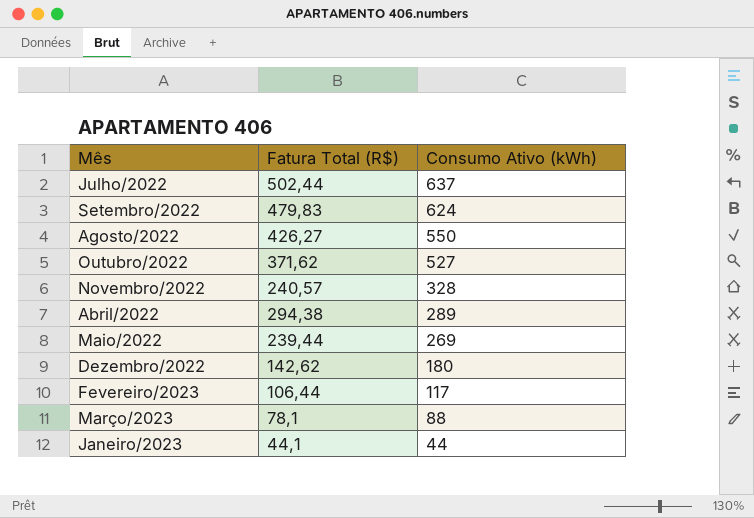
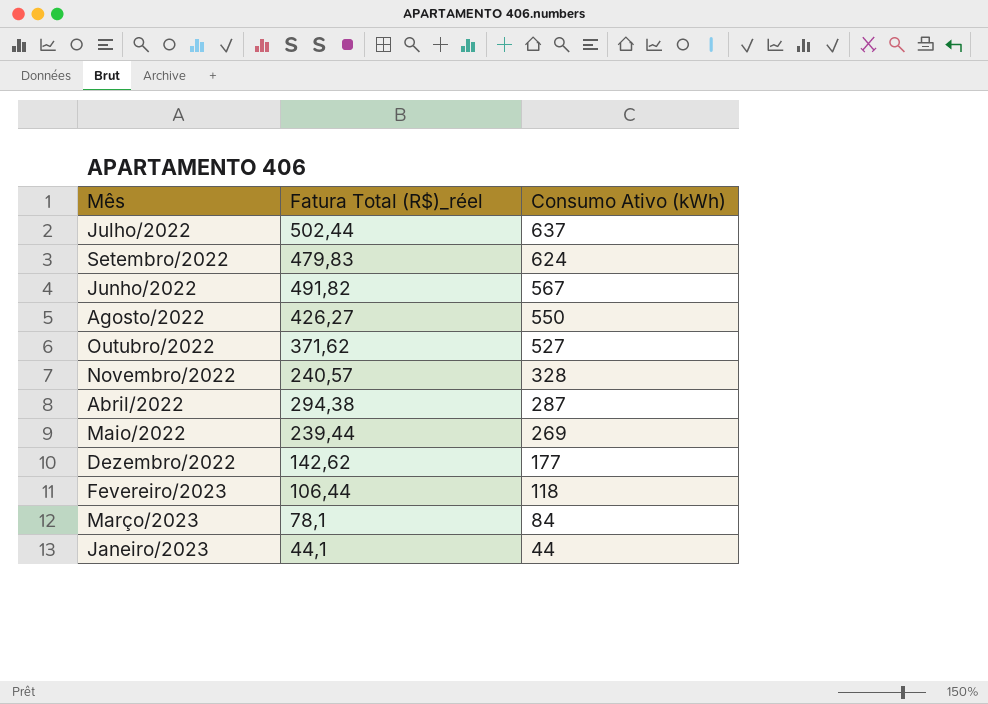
column name: Fatura Total (R$) -> Fatura Total (R$)_réel
row Junho/2022: none -> 491,82 | 567
Abril/2022 | Consumo Ativo (kWh): 289 -> 287
Dezembro/2022 | Consumo Ativo (kWh): 180 -> 177
Fevereiro/2023 | Consumo Ativo (kWh): 117 -> 118
Março/2023 | Consumo Ativo (kWh): 88 -> 84

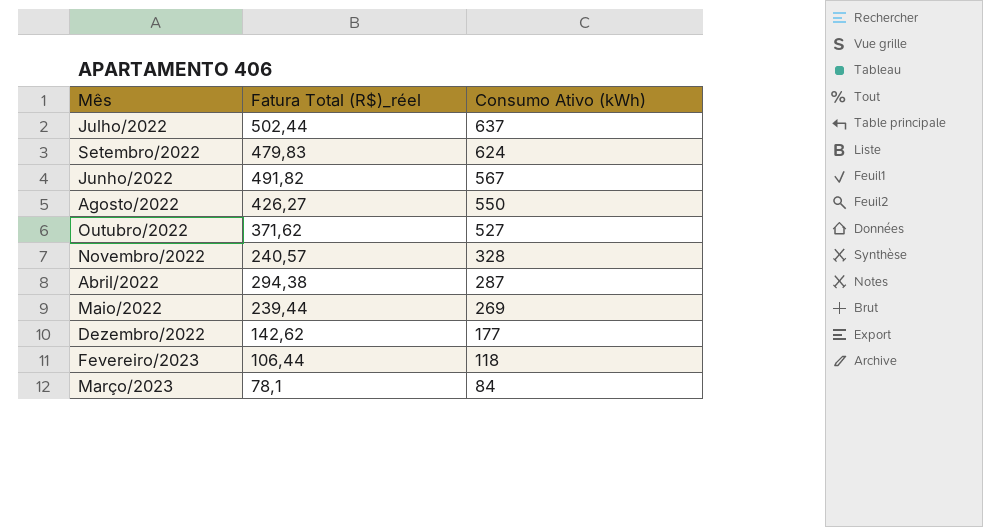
row Janeiro/2023: 44,1 | 44 -> none

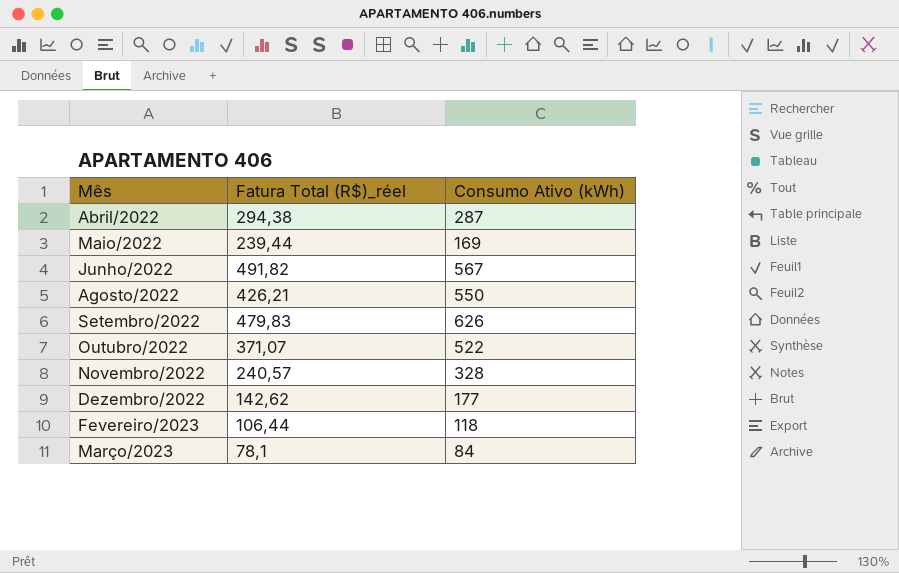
row order: Consumo Ativo (kWh) descending -> Mês ascending
row Julho/2022: 502,44 | 637 -> none
Maio/2022 | Consumo Ativo (kWh): 269 -> 169
Agosto/2022 | Fatura Total (R$)_réel: 426,27 -> 426,21
Setembro/2022 | Consumo Ativo (kWh): 624 -> 626
Outubro/2022 | Fatura Total (R$)_réel: 371,62 -> 371,07
Outubro/2022 | Consumo Ativo (kWh): 527 -> 522

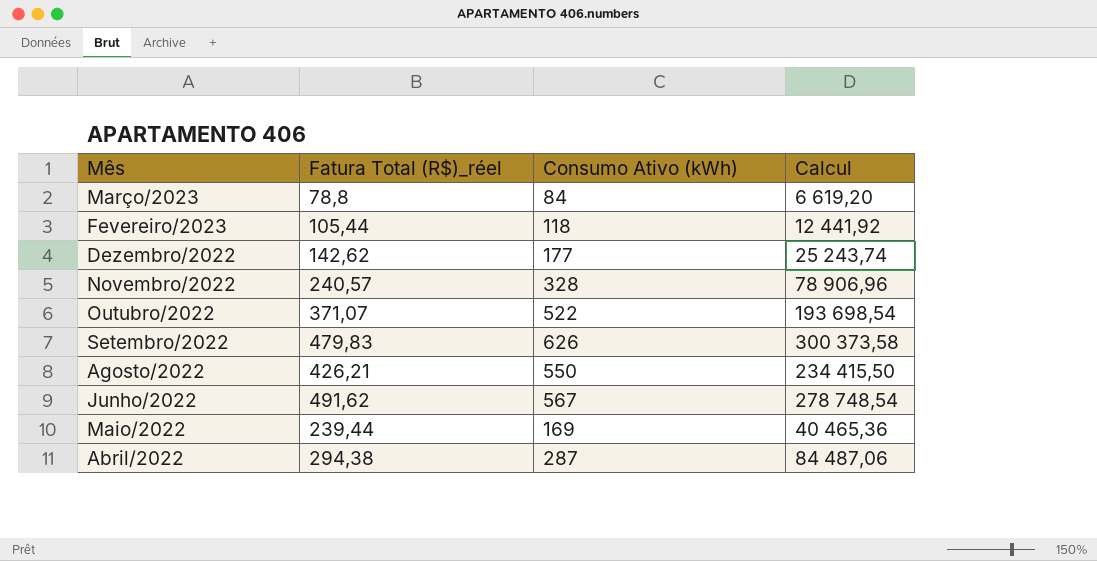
row order: Mês ascending -> Mês descending
column Calcul | formula: none -> [Fatura Total (R$)_réel] * [Consumo Ativo (kWh)]
Março/2023 | Fatura Total (R$)_réel: 78,1 -> 78,8
Fevereiro/2023 | Fatura Total (R$)_réel: 106,44 -> 105,44
Junho/2022 | Fatura Total (R$)_réel: 491,82 -> 491,62

